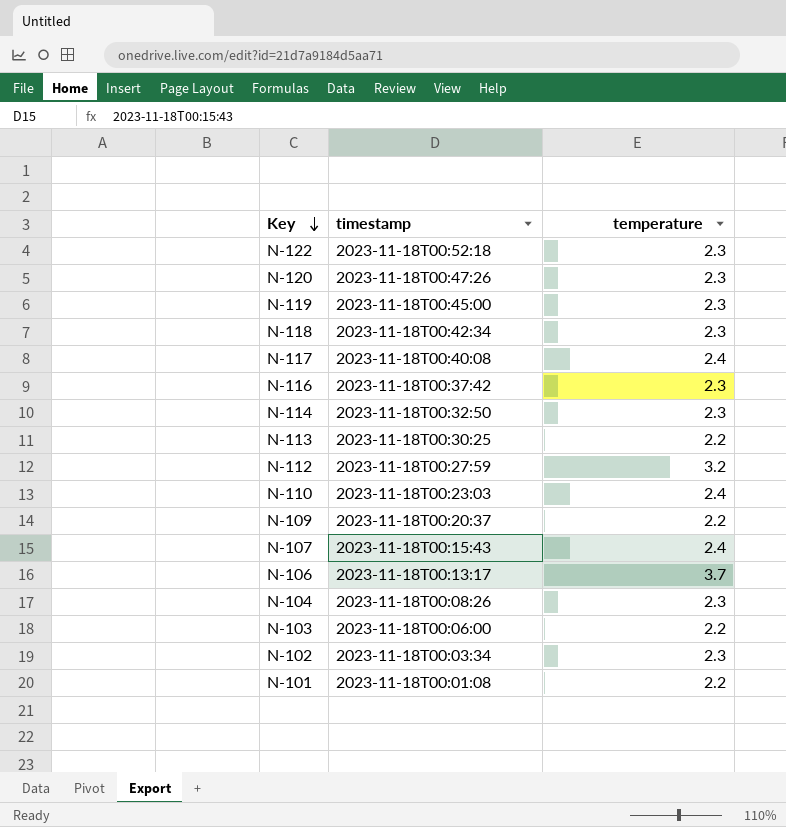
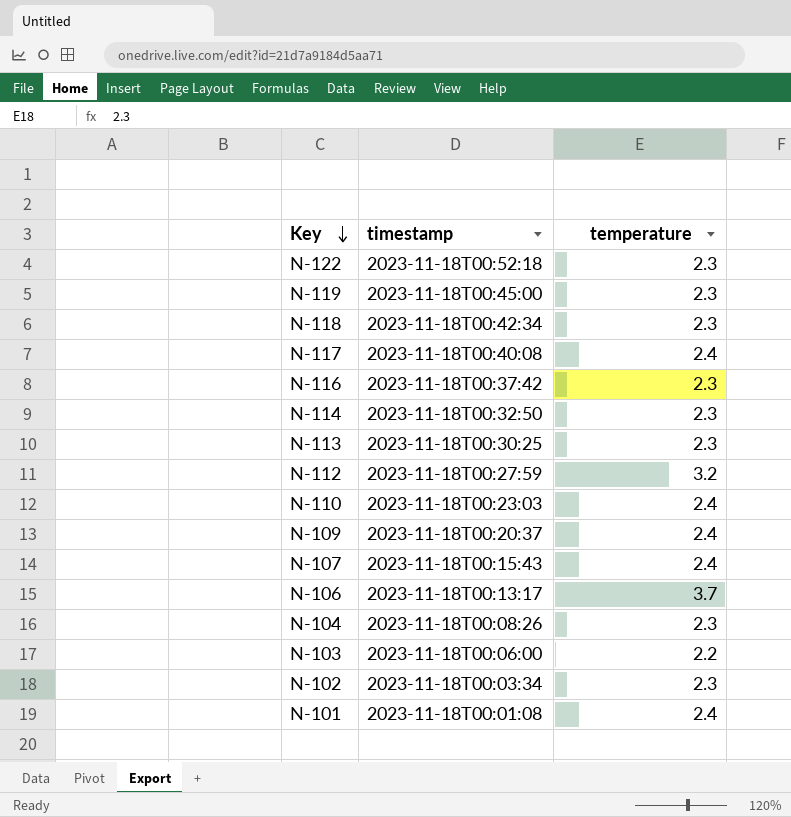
row N-120: 2023-11-18T00:47:26 | 2.3 -> none
N-113 | temperature: 2.2 -> 2.3
N-109 | temperature: 2.2 -> 2.4
N-101 | temperature: 2.2 -> 2.4

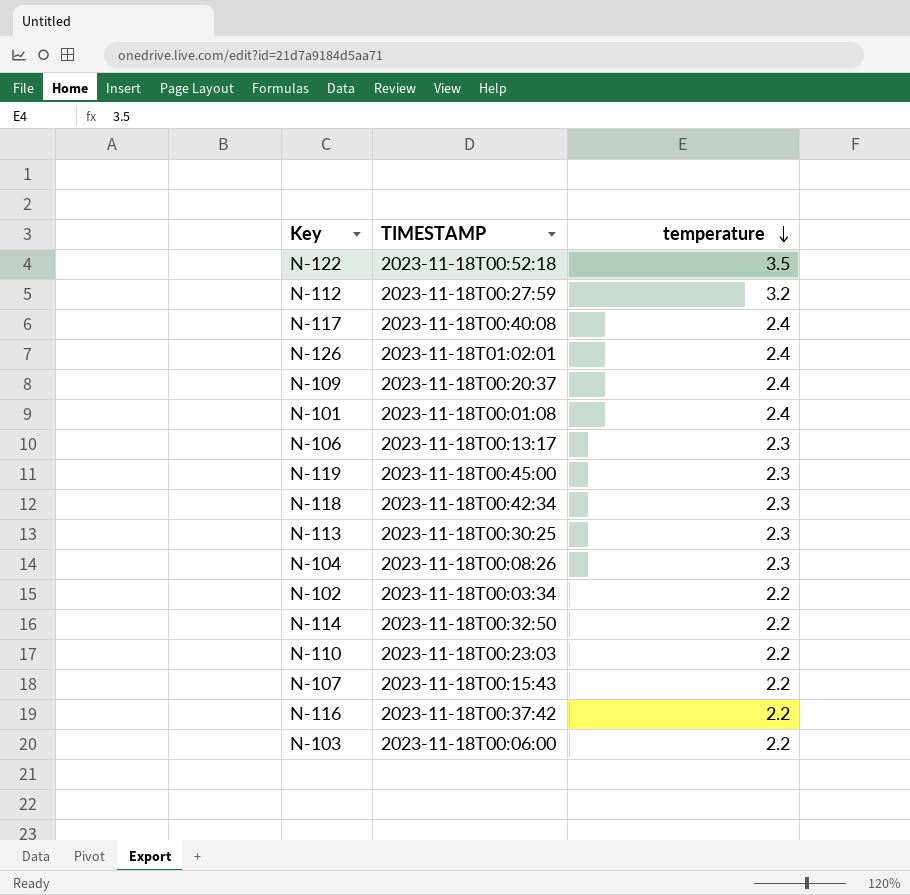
row order: Key descending -> temperature descending
column name: timestamp -> TIMESTAMP
N-122 | temperature: 2.3 -> 3.5
row N-126: none -> 2023-11-18T01:02:01 | 2.4
N-106 | temperature: 3.7 -> 2.3
N-102 | temperature: 2.3 -> 2.2
N-114 | temperature: 2.3 -> 2.2
N-110 | temperature: 2.4 -> 2.2
N-107 | temperature: 2.4 -> 2.2
N-116 | temperature: 2.3 -> 2.2

